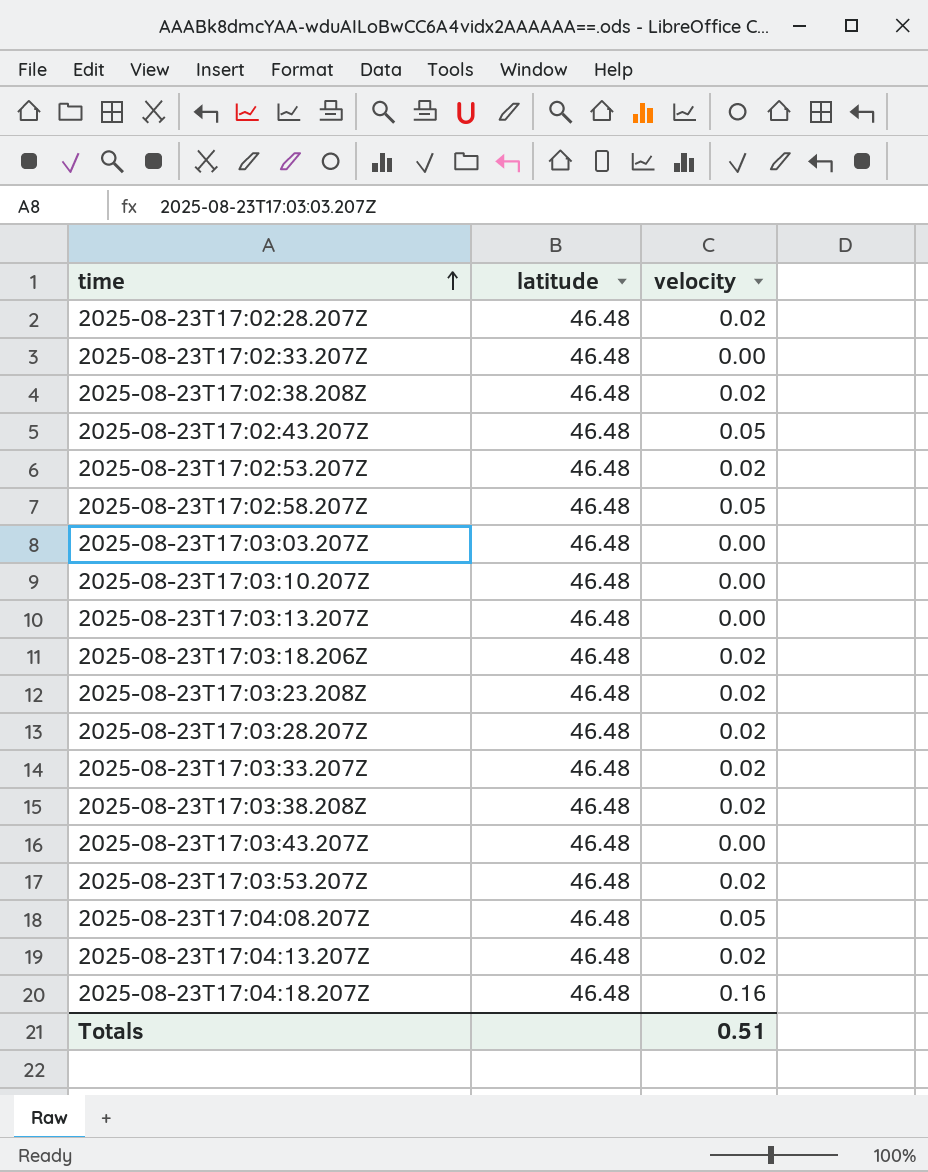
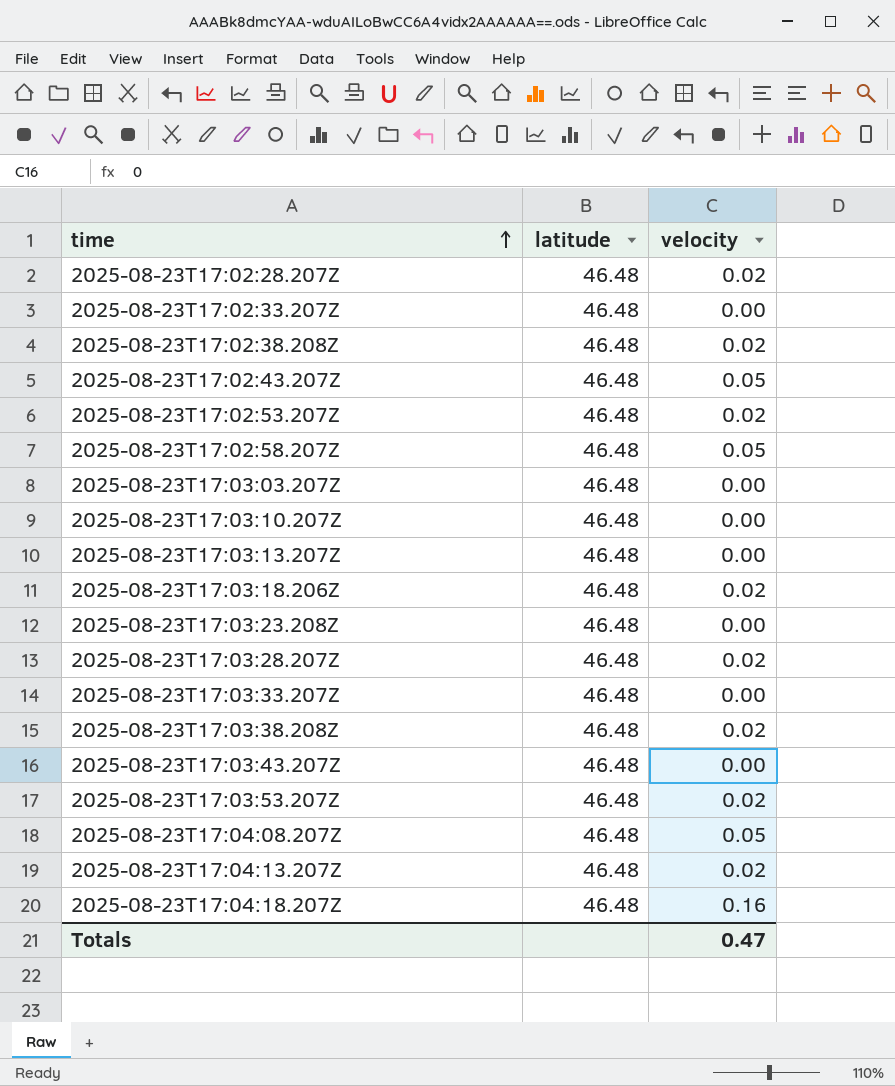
2025-08-23T17:03:23.208Z | velocity: 0.02 -> 0.00
2025-08-23T17:03:33.207Z | velocity: 0.02 -> 0.00
Totals | velocity: 0.51 -> 0.47

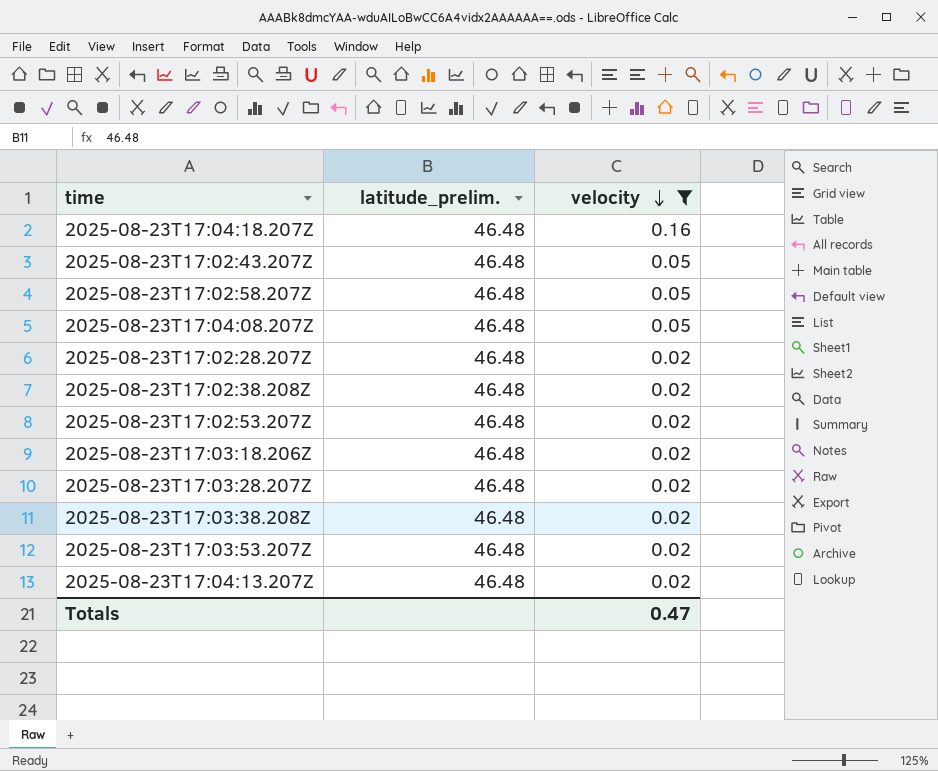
filter: none -> velocity != 0.00
row order: time ascending -> velocity descending
column name: latitude -> latitude_prelim.

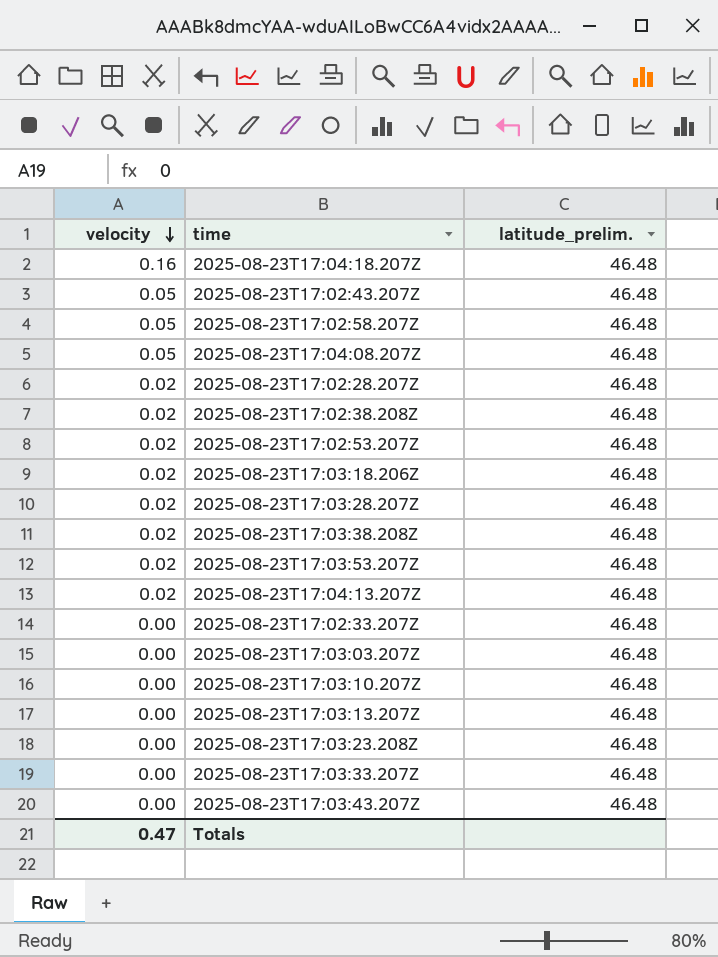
filter: velocity != 0.00 -> none
column velocity | position: 3 -> 1

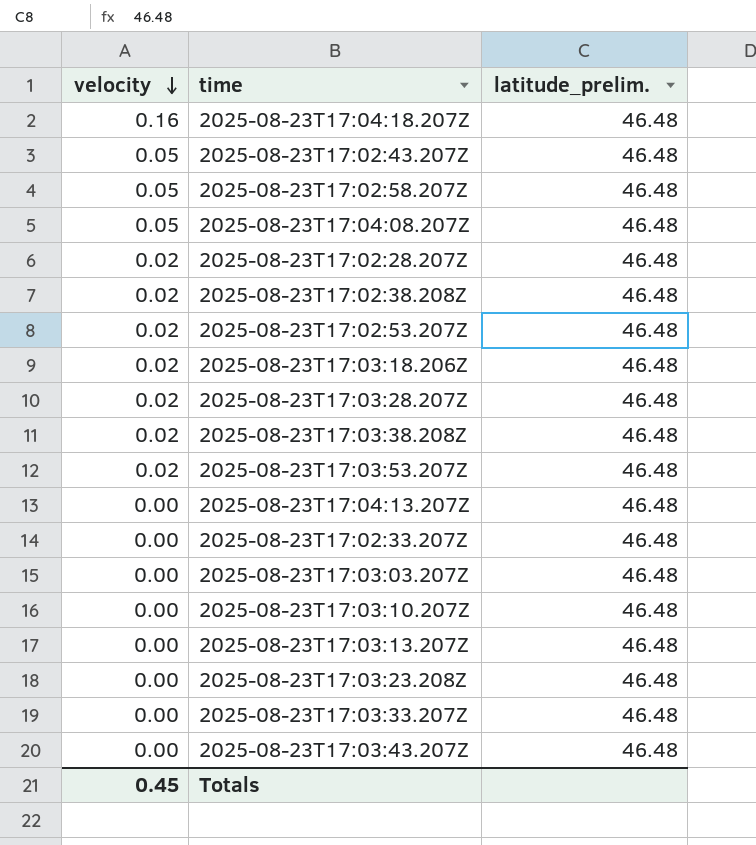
2025-08-23T17:04:13.207Z | velocity: 0.02 -> 0.00
Totals | velocity: 0.47 -> 0.45

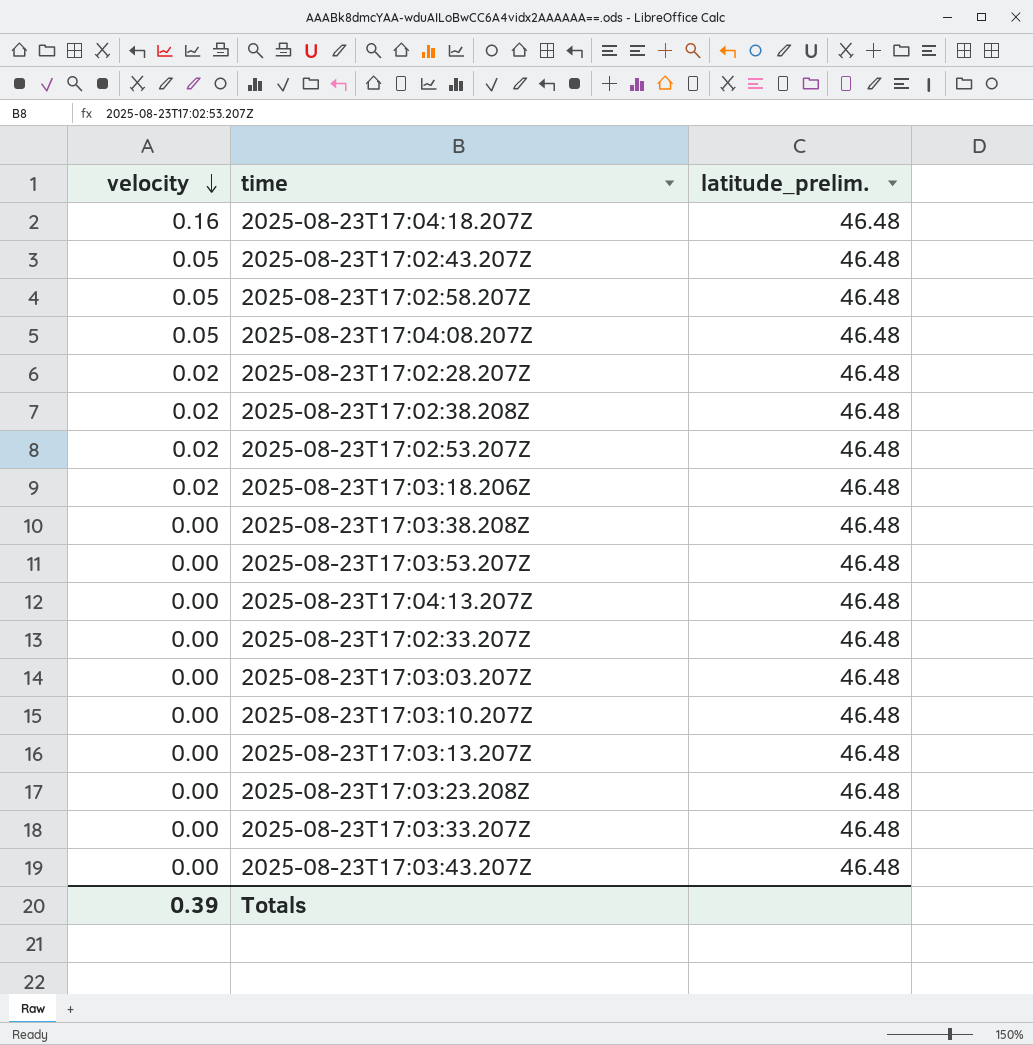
row 2025-08-23T17:03:28.207Z: 0.02 | 46.48 -> none
2025-08-23T17:03:38.208Z | velocity: 0.02 -> 0.00
2025-08-23T17:03:53.207Z | velocity: 0.02 -> 0.00
Totals | velocity: 0.45 -> 0.39

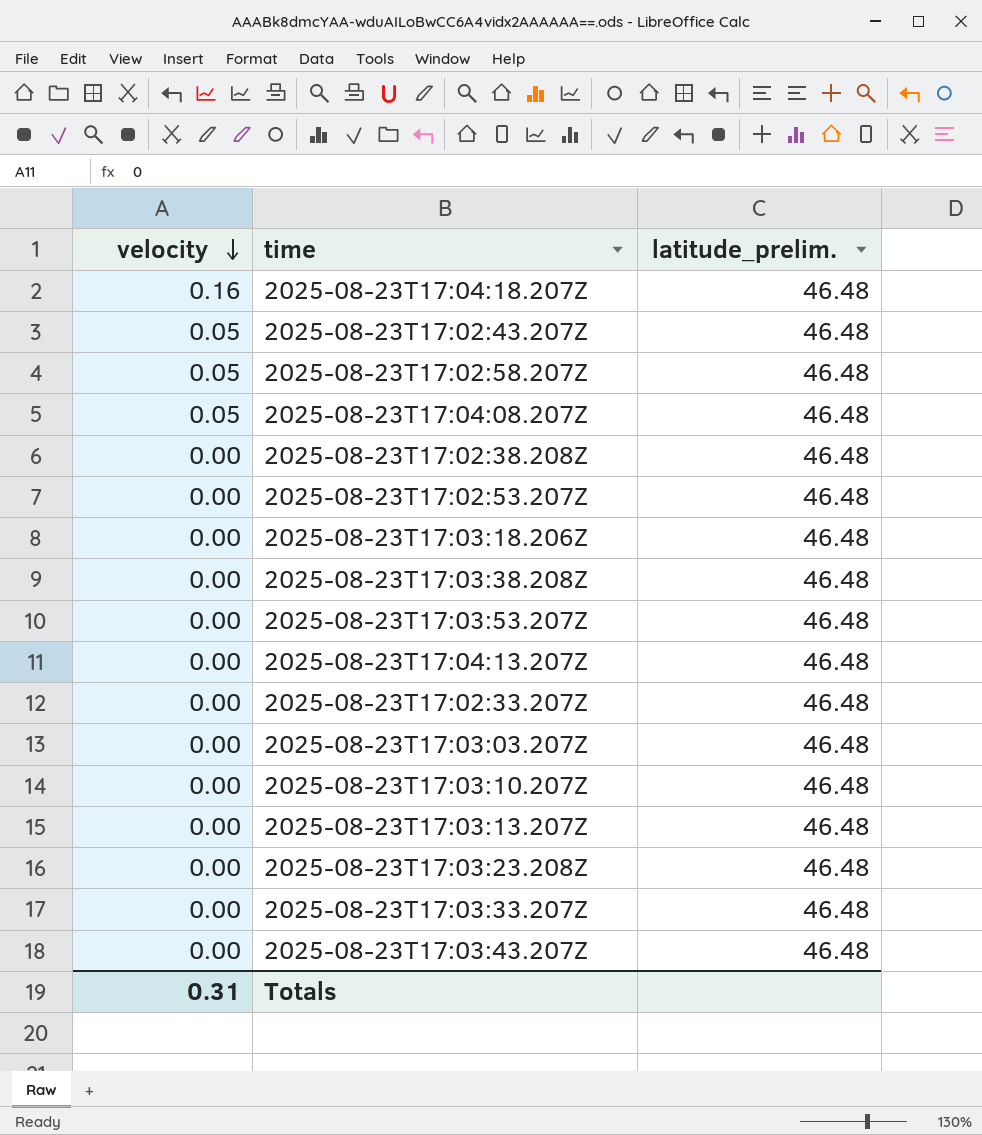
row 2025-08-23T17:02:28.207Z: 0.02 | 46.48 -> none
2025-08-23T17:02:38.208Z | velocity: 0.02 -> 0.00
2025-08-23T17:02:53.207Z | velocity: 0.02 -> 0.00
2025-08-23T17:03:18.206Z | velocity: 0.02 -> 0.00
Totals | velocity: 0.39 -> 0.31

